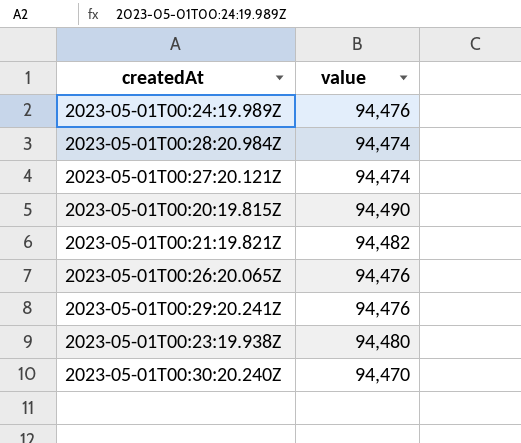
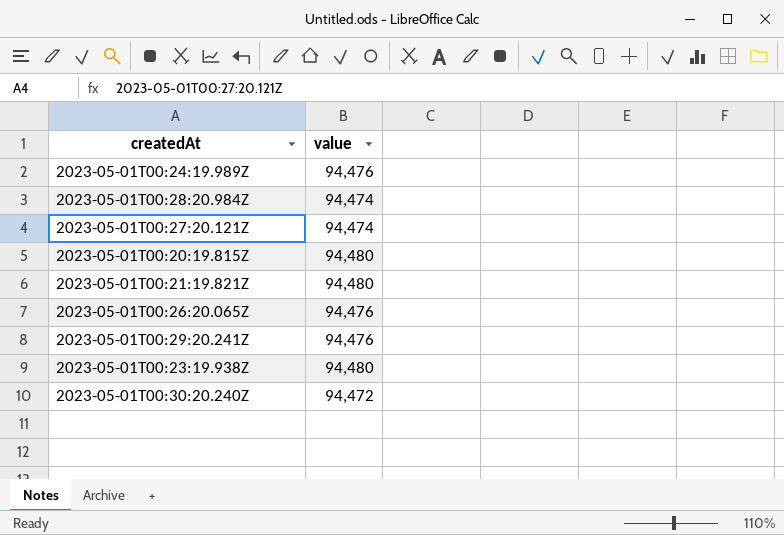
2023-05-01T00:20:19.815Z | value: 94,490 -> 94,480
2023-05-01T00:21:19.821Z | value: 94,482 -> 94,480
2023-05-01T00:30:20.240Z | value: 94,470 -> 94,472

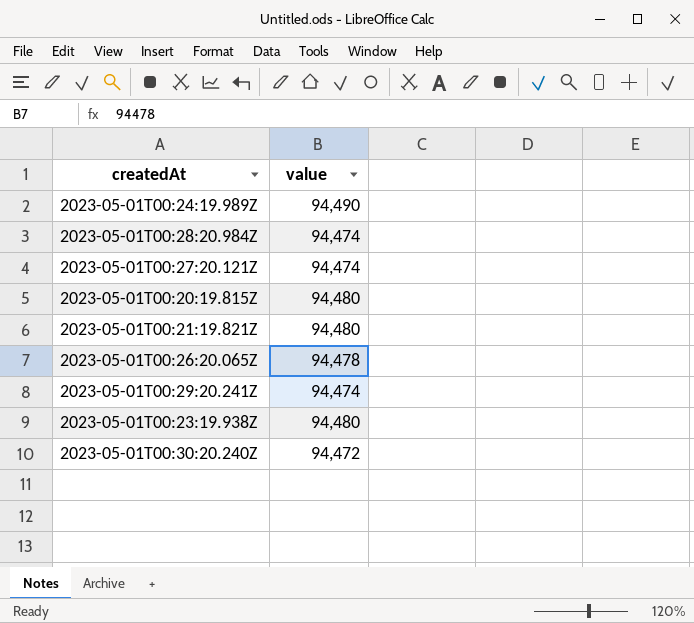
2023-05-01T00:24:19.989Z | value: 94,476 -> 94,490
2023-05-01T00:26:20.065Z | value: 94,476 -> 94,478
2023-05-01T00:29:20.241Z | value: 94,476 -> 94,474

